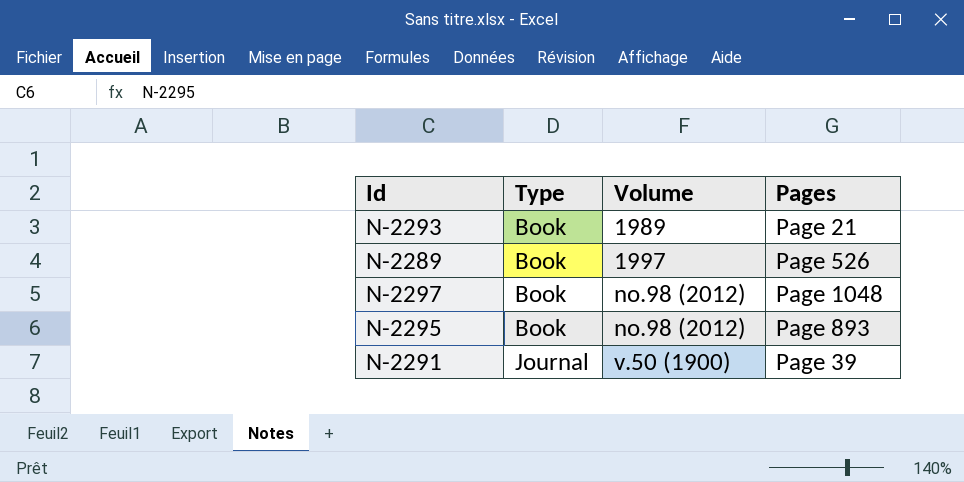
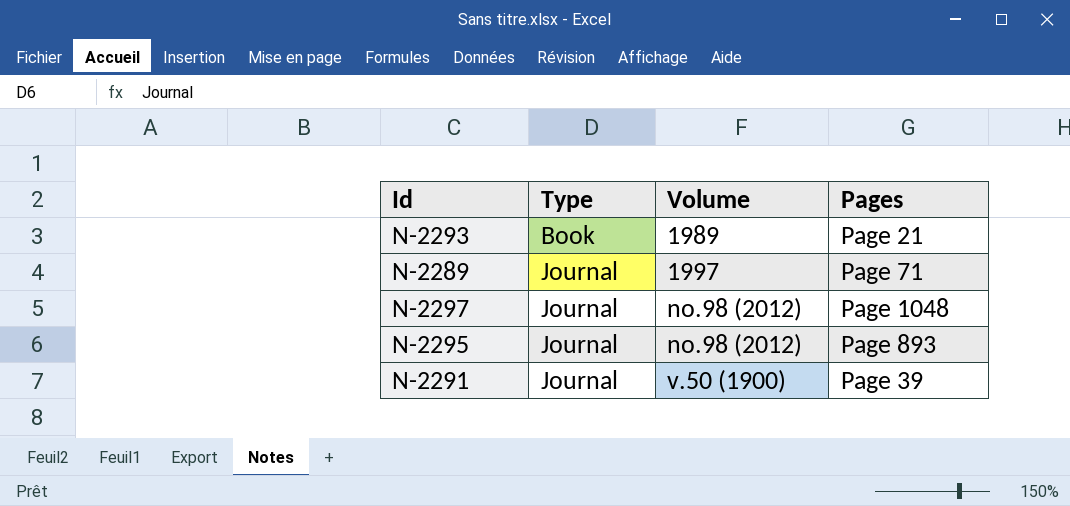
N-2289 | Type: Book -> Journal
N-2289 | Pages: Page 526 -> Page 71
N-2297 | Type: Book -> Journal
N-2295 | Type: Book -> Journal

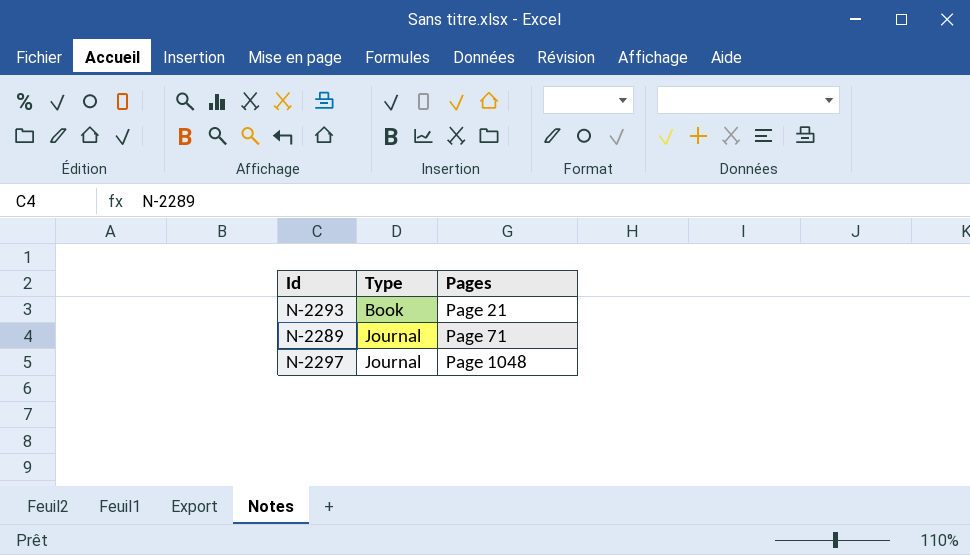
column Volume | position: 3 -> none
row N-2295: Journal | no.98 (2012) | Page 893 -> none
row N-2291: Journal | v.50 (1900) | Page 39 -> none

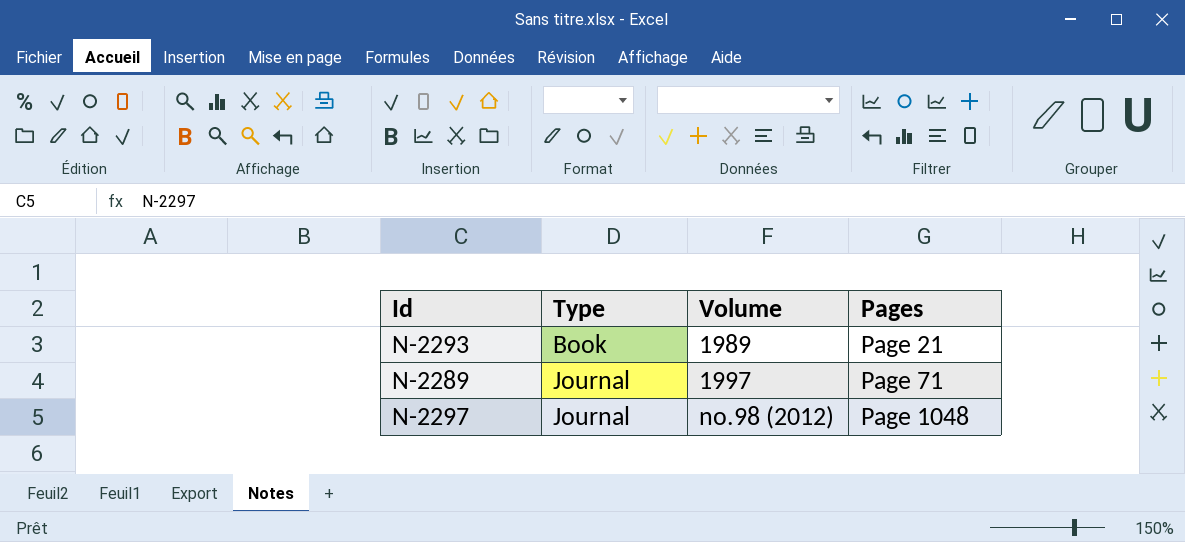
column Volume | position: none -> 3

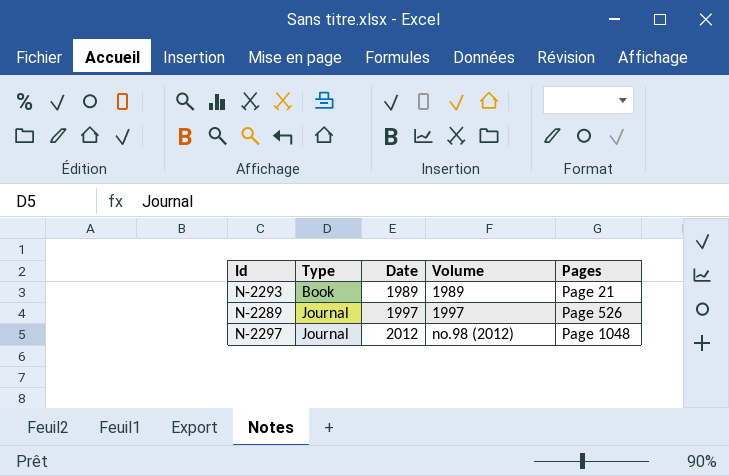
column Date | position: none -> 3
N-2289 | Pages: Page 71 -> Page 526

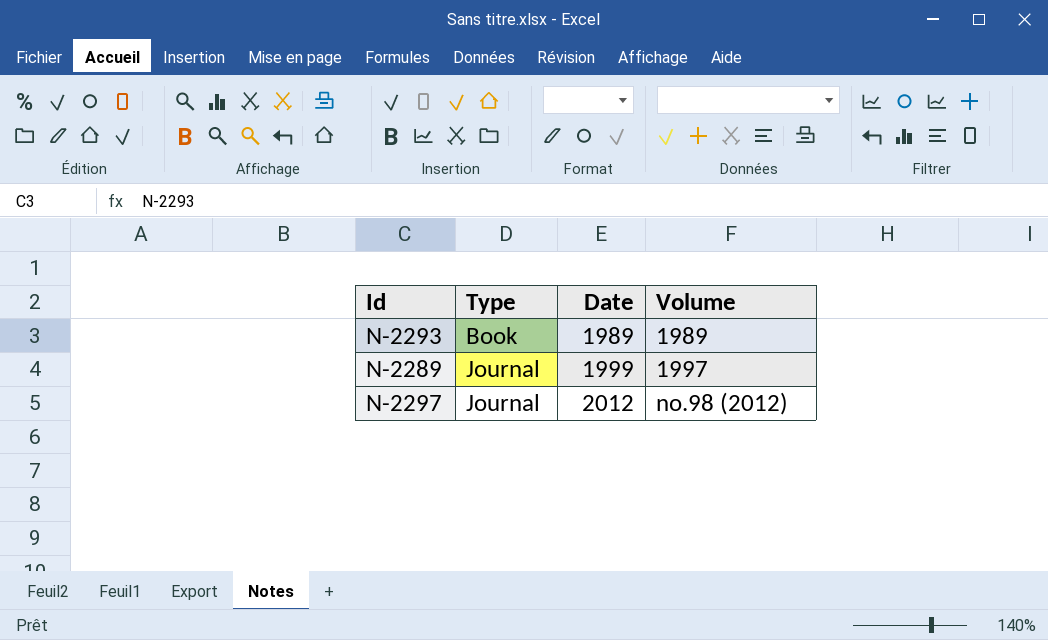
column Pages | position: 5 -> none
N-2289 | Date: 1997 -> 1999

